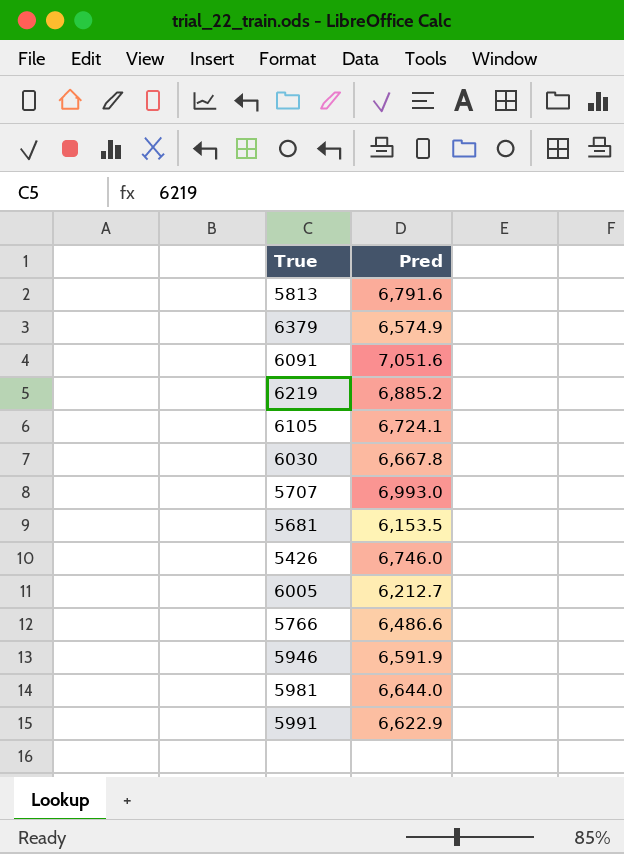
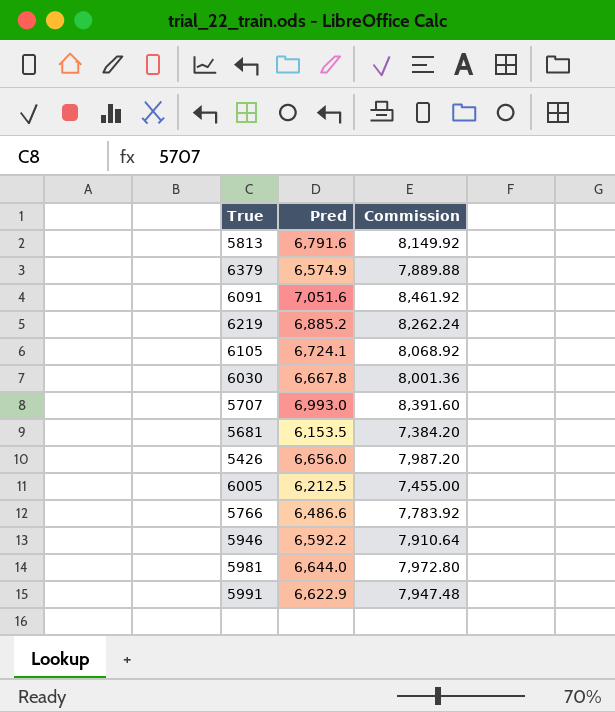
column Commission | formula: none -> [Pred] * 1.2
5426 | Pred: 6,746.0 -> 6,656.0
6005 | Pred: 6,212.7 -> 6,212.5
5946 | Pred: 6,591.9 -> 6,592.2

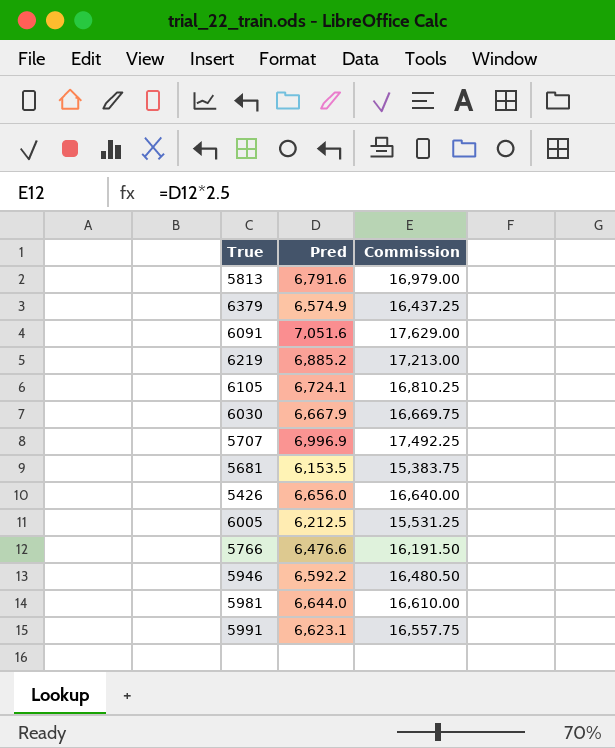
column Commission | formula: [Pred] * 1.2 -> [Pred] * 2.5
6030 | Pred: 6,667.8 -> 6,667.9
5707 | Pred: 6,993.0 -> 6,996.9
5766 | Pred: 6,486.6 -> 6,476.6
5991 | Pred: 6,622.9 -> 6,623.1

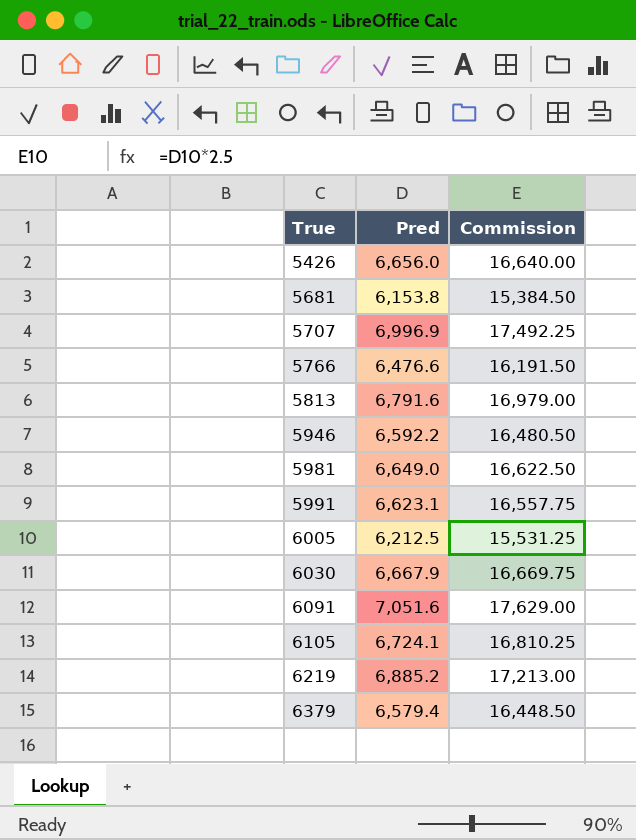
row order: none -> True ascending
5681 | Pred: 6,153.5 -> 6,153.8
5681 | Commission: 15,383.75 -> 15,384.50
5981 | Pred: 6,644.0 -> 6,649.0
5981 | Commission: 16,610.00 -> 16,622.50
6379 | Pred: 6,574.9 -> 6,579.4
6379 | Commission: 16,437.25 -> 16,448.50

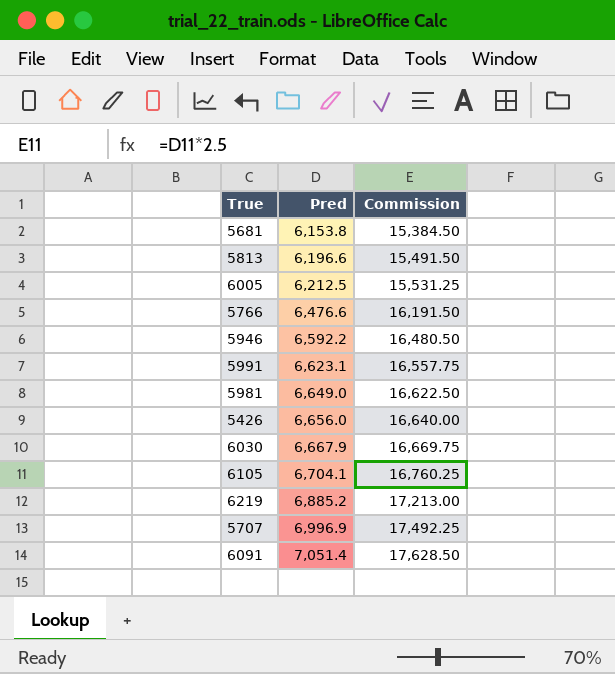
row order: True ascending -> Pred ascending
row 6379: 6,579.4 | 16,448.50 -> none
5813 | Pred: 6,791.6 -> 6,196.6
5813 | Commission: 16,979.00 -> 15,491.50
6105 | Pred: 6,724.1 -> 6,704.1
6105 | Commission: 16,810.25 -> 16,760.25
6091 | Pred: 7,051.6 -> 7,051.4
6091 | Commission: 17,629.00 -> 17,628.50

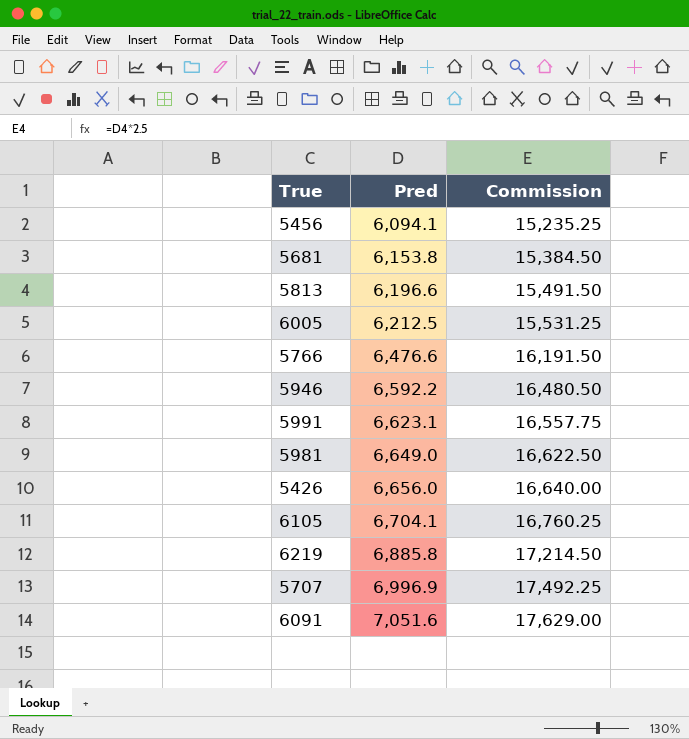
row 6030: 6,667.9 | 16,669.75 -> none
row 5456: none -> 6,094.1 | 15,235.25
6219 | Pred: 6,885.2 -> 6,885.8
6219 | Commission: 17,213.00 -> 17,214.50
6091 | Pred: 7,051.4 -> 7,051.6
6091 | Commission: 17,628.50 -> 17,629.00

